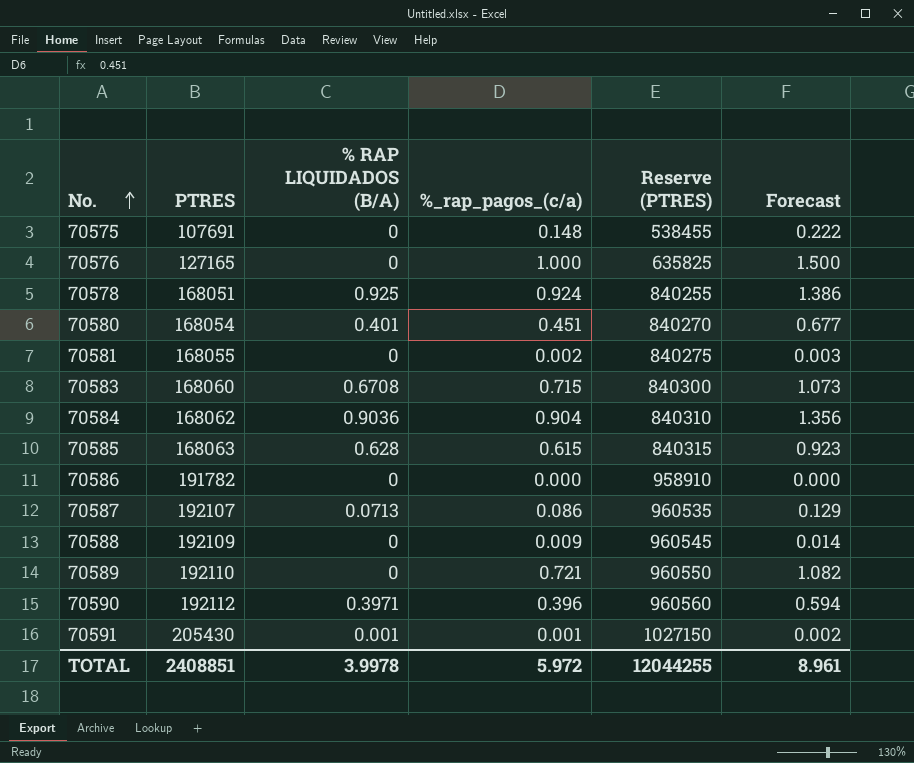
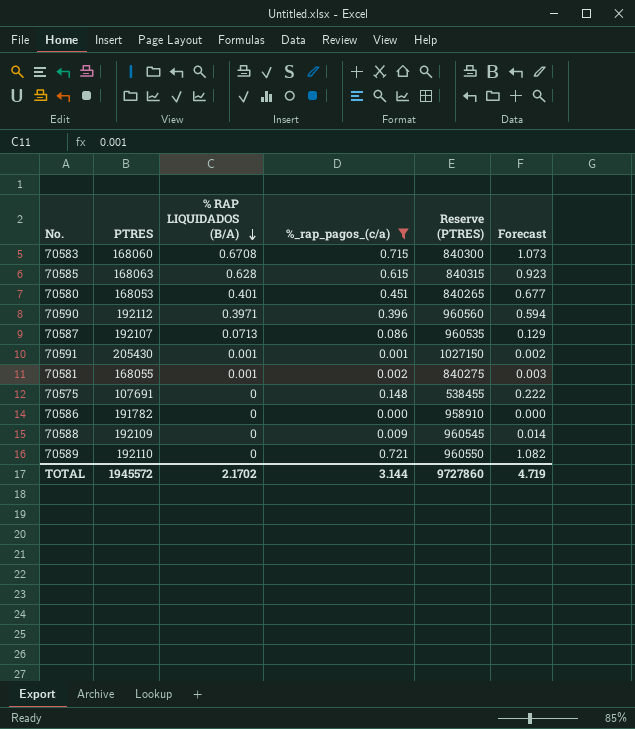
filter: none -> %_rap_pagos_(c/a) <= 0.721
row order: No. ascending -> % RAP LIQUIDADOS (B/A) descending
70580 | PTRES: 168054 -> 168053
70580 | Reserve (PTRES): 840270 -> 840265
70581 | % RAP LIQUIDADOS (B/A): 0 -> 0.001
TOTAL | PTRES: 2408851 -> 1945572
TOTAL | % RAP LIQUIDADOS (B/A): 3.9978 -> 2.1702
TOTAL | %_rap_pagos_(c/a): 5.972 -> 3.144
TOTAL | Reserve (PTRES): 12044255 -> 9727860
TOTAL | Forecast: 8.961 -> 4.719

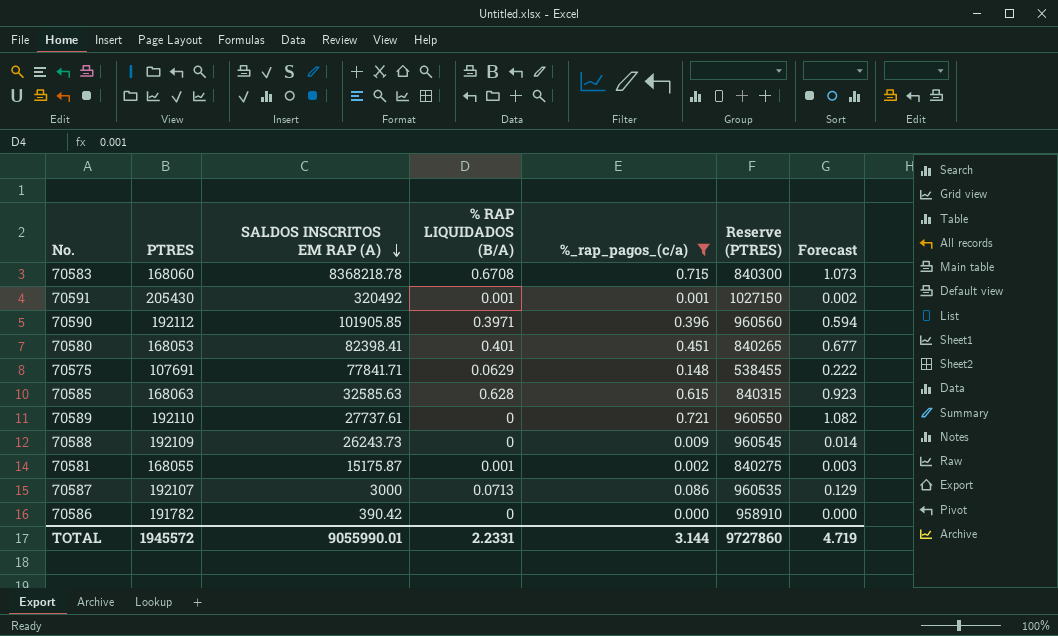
row order: % RAP LIQUIDADOS (B/A) descending -> SALDOS INSCRITOS EM RAP (A) descending
column SALDOS INSCRITOS EM RAP (A) | position: none -> 3
70575 | % RAP LIQUIDADOS (B/A): 0 -> 0.0629
TOTAL | % RAP LIQUIDADOS (B/A): 2.1702 -> 2.2331

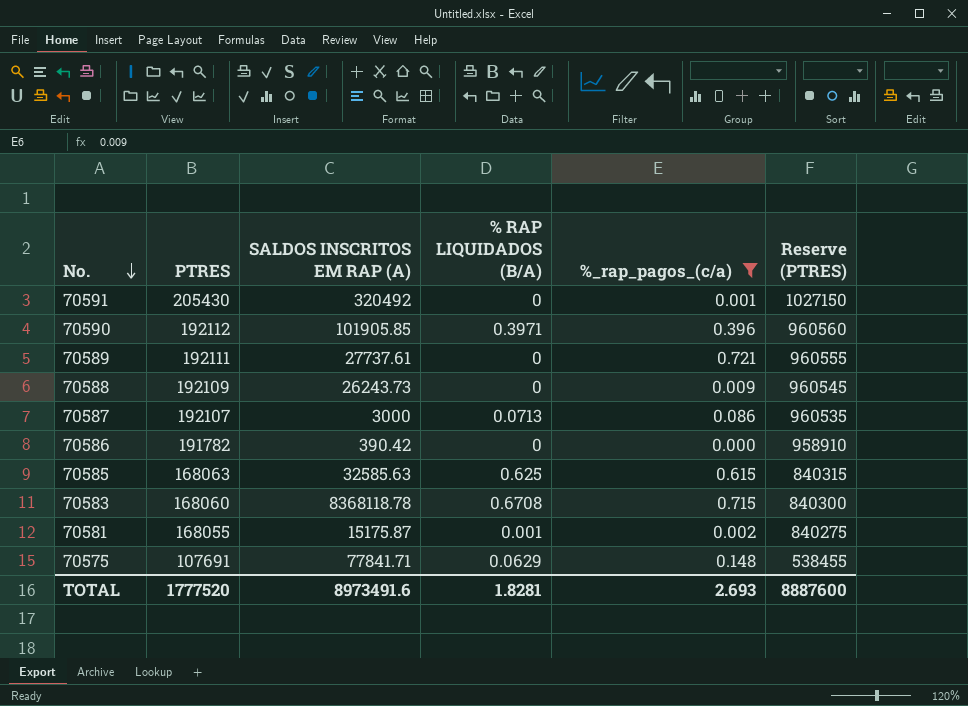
row order: SALDOS INSCRITOS EM RAP (A) descending -> No. descending
column Forecast | formula: [%_rap_pagos_(c/a)] * 1.5 -> none
row 70580: 168053 | 82398.41 | 0.401 | 0.451 | 840265 | 0.677 -> none
70591 | % RAP LIQUIDADOS (B/A): 0.001 -> 0
70589 | PTRES: 192110 -> 192111
70589 | Reserve (PTRES): 960550 -> 960555
70585 | % RAP LIQUIDADOS (B/A): 0.628 -> 0.625
70583 | SALDOS INSCRITOS EM RAP (A): 8368218.78 -> 8368118.78
TOTAL | PTRES: 1945572 -> 1777520
TOTAL | SALDOS INSCRITOS EM RAP (A): 9055990.01 -> 8973491.6
TOTAL | % RAP LIQUIDADOS (B/A): 2.2331 -> 1.8281
TOTAL | %_rap_pagos_(c/a): 3.144 -> 2.693
TOTAL | Reserve (PTRES): 9727860 -> 8887600

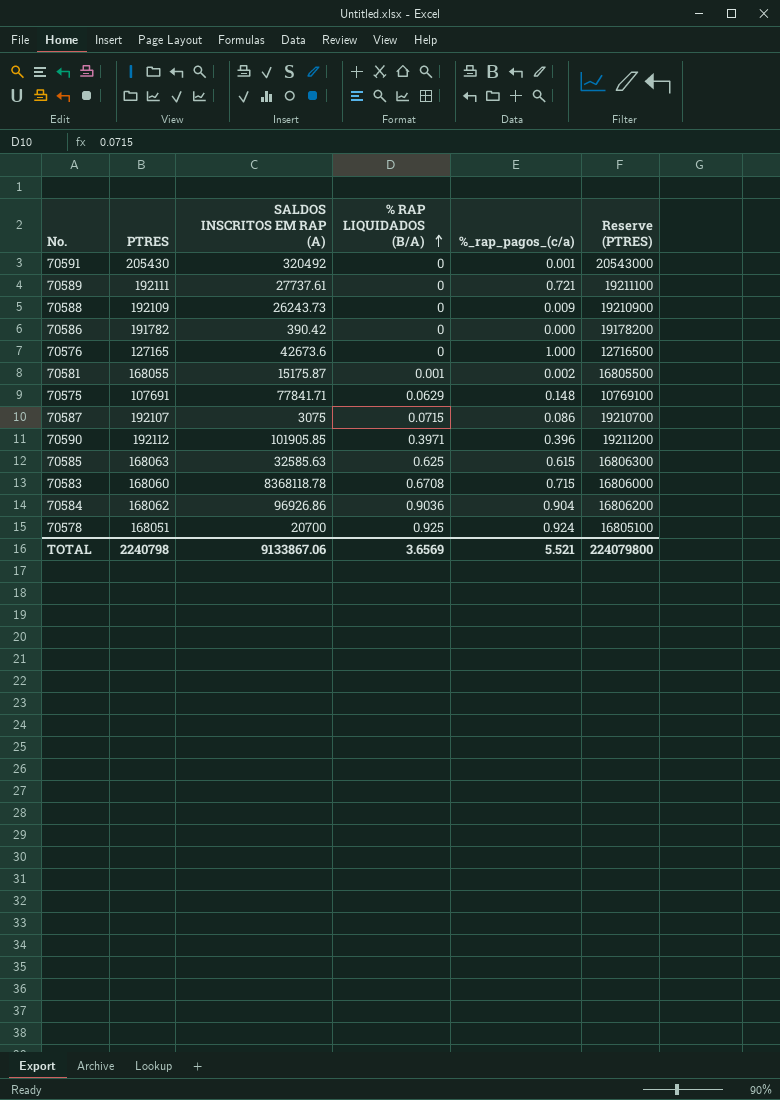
filter: %_rap_pagos_(c/a) <= 0.721 -> none
row order: No. descending -> % RAP LIQUIDADOS (B/A) ascending
column Reserve (PTRES) | formula: [PTRES] * 5 -> [PTRES] * 100
70587 | SALDOS INSCRITOS EM RAP (A): 3000 -> 3075
70587 | % RAP LIQUIDADOS (B/A): 0.0713 -> 0.0715
TOTAL | PTRES: 1777520 -> 2240798
TOTAL | SALDOS INSCRITOS EM RAP (A): 8973491.6 -> 9133867.06
TOTAL | % RAP LIQUIDADOS (B/A): 1.8281 -> 3.6569
TOTAL | %_rap_pagos_(c/a): 2.693 -> 5.521
TOTAL | Reserve (PTRES): 8887600 -> 224079800

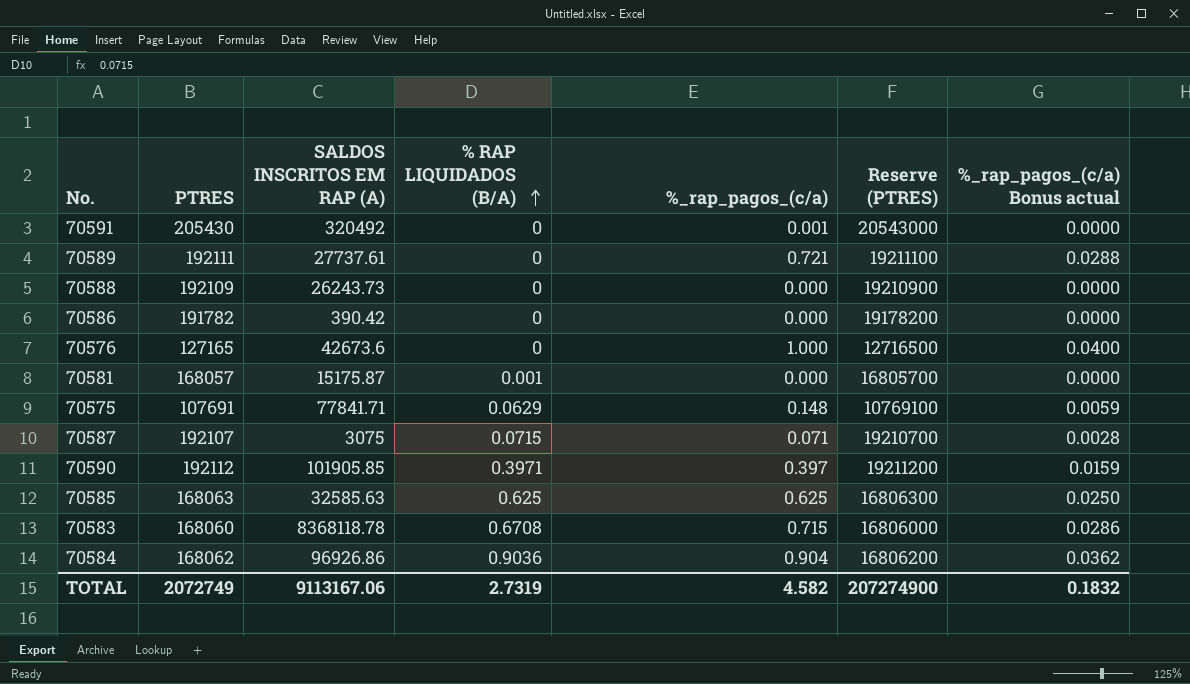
column %_rap_pagos_(c/a) Bonus actual | formula: none -> [%_rap_pagos_(c/a)] * 0.04
row 70578: 168051 | 20700 | 0.925 | 0.924 | 16805100 -> none
70588 | %_rap_pagos_(c/a): 0.009 -> 0.000
70581 | PTRES: 168055 -> 168057
70581 | %_rap_pagos_(c/a): 0.002 -> 0.000
70581 | Reserve (PTRES): 16805500 -> 16805700
70587 | %_rap_pagos_(c/a): 0.086 -> 0.071
70590 | %_rap_pagos_(c/a): 0.396 -> 0.397
70585 | %_rap_pagos_(c/a): 0.615 -> 0.625
TOTAL | PTRES: 2240798 -> 2072749
TOTAL | SALDOS INSCRITOS EM RAP (A): 9133867.06 -> 9113167.06
TOTAL | % RAP LIQUIDADOS (B/A): 3.6569 -> 2.7319
TOTAL | %_rap_pagos_(c/a): 5.521 -> 4.582
TOTAL | Reserve (PTRES): 224079800 -> 207274900

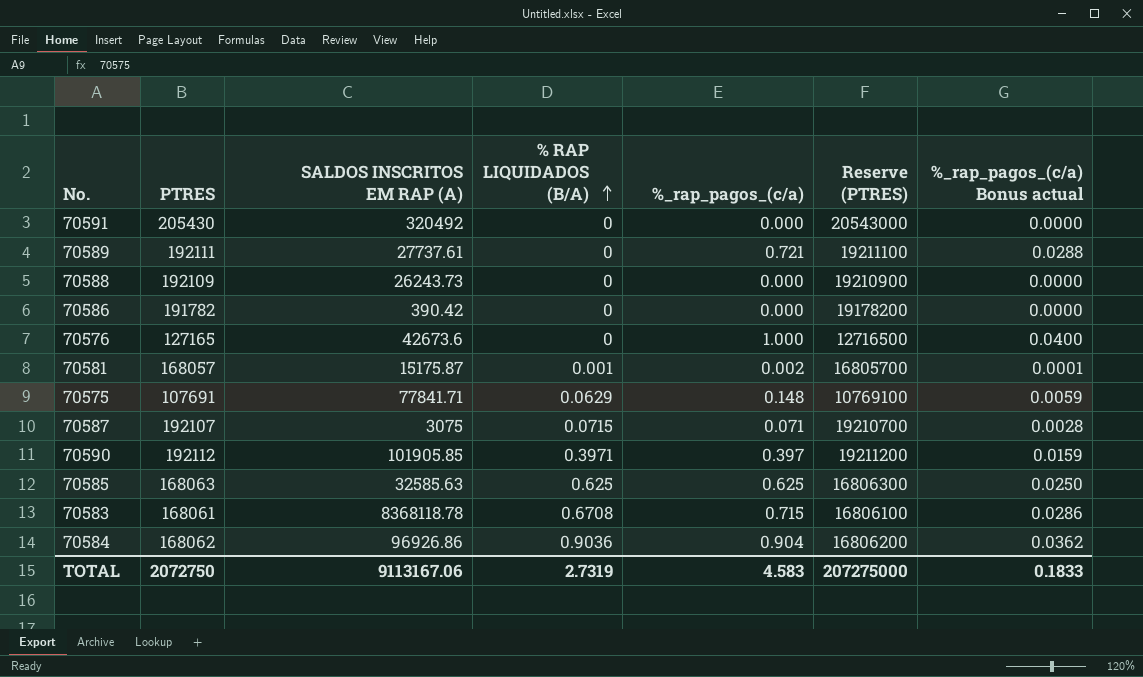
70591 | %_rap_pagos_(c/a): 0.001 -> 0.000
70581 | %_rap_pagos_(c/a): 0.000 -> 0.002
70581 | %_rap_pagos_(c/a) Bonus actual: 0.0000 -> 0.0001
70583 | PTRES: 168060 -> 168061
70583 | Reserve (PTRES): 16806000 -> 16806100
TOTAL | PTRES: 2072749 -> 2072750
TOTAL | %_rap_pagos_(c/a): 4.582 -> 4.583
TOTAL | Reserve (PTRES): 207274900 -> 207275000
TOTAL | %_rap_pagos_(c/a) Bonus actual: 0.1832 -> 0.1833

